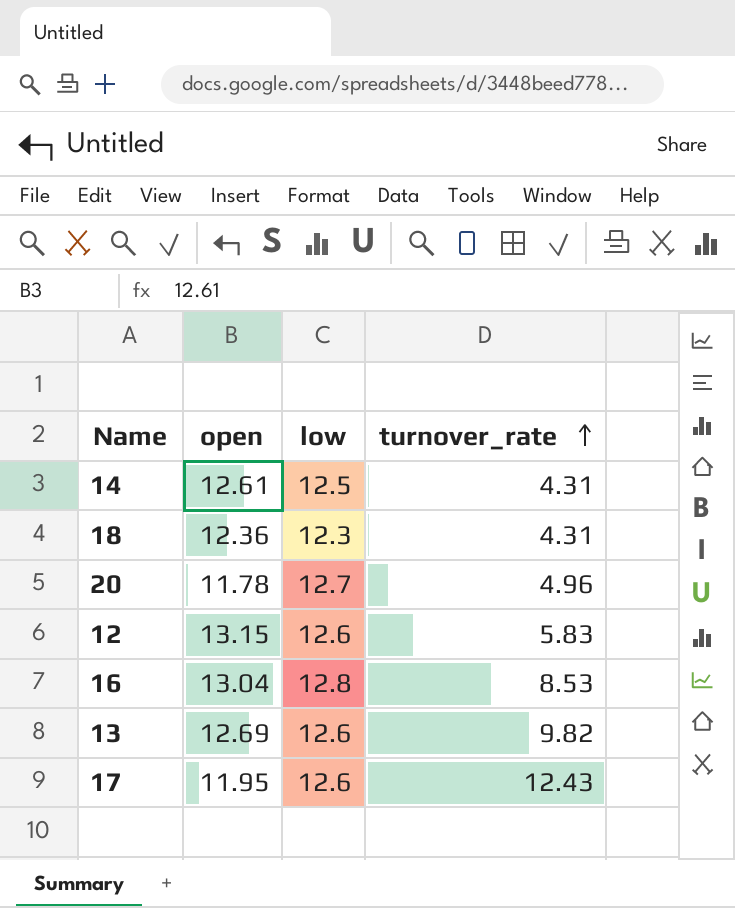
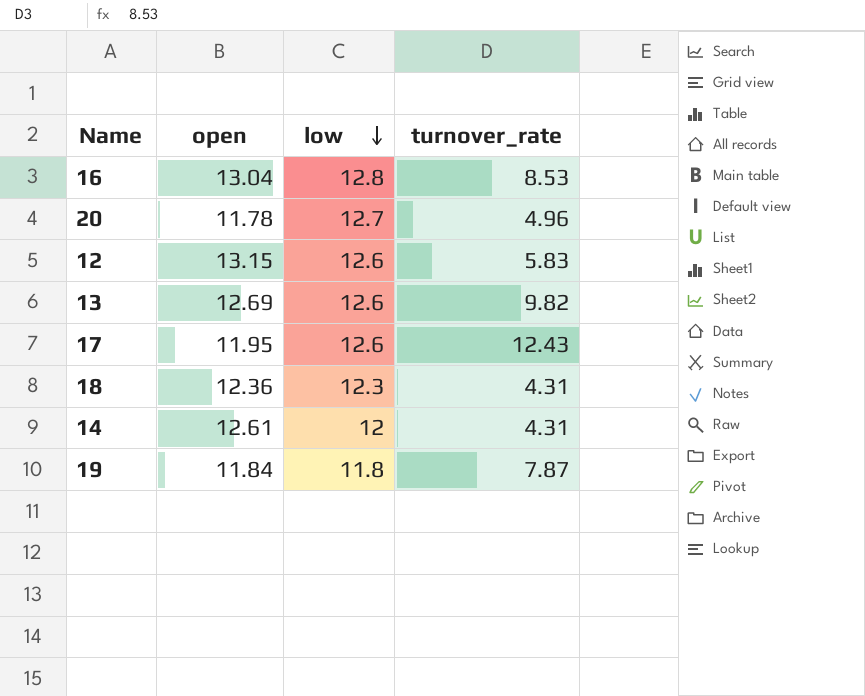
row order: turnover_rate ascending -> low descending
14 | low: 12.5 -> 12
row 19: none -> 11.84 | 11.8 | 7.87

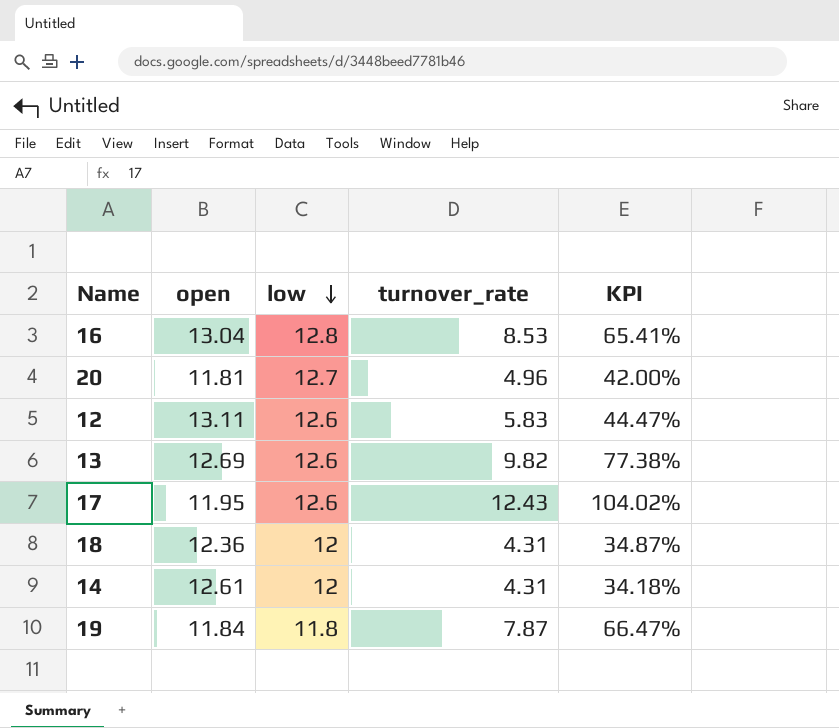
column KPI | formula: none -> [turnover_rate] / [open]
20 | open: 11.78 -> 11.81
12 | open: 13.15 -> 13.11
18 | low: 12.3 -> 12

